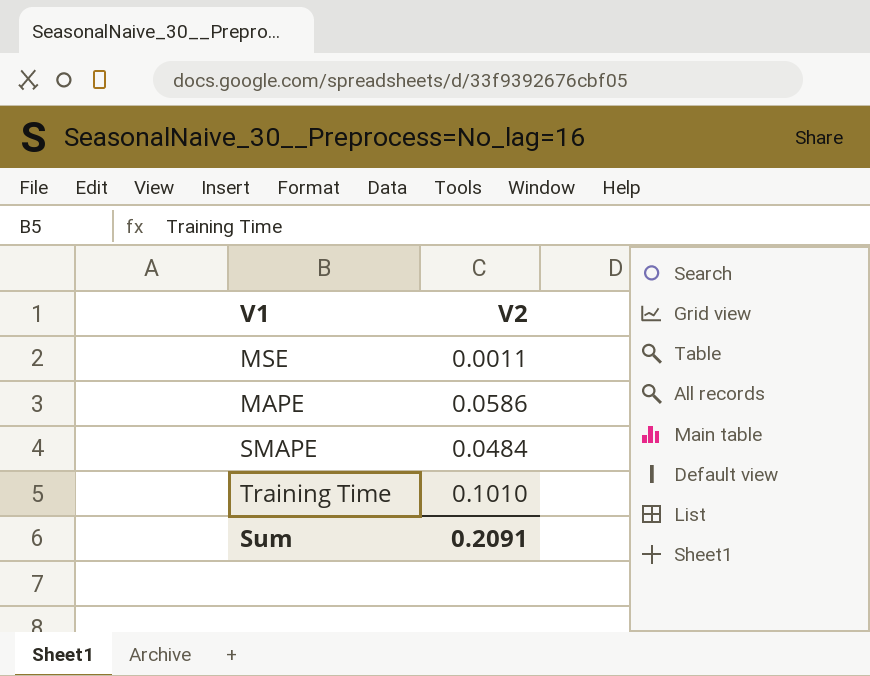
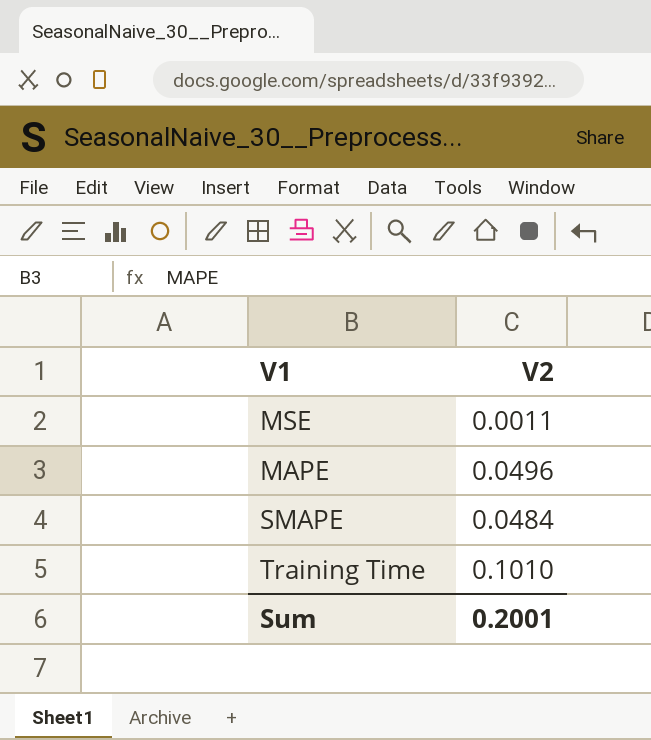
MAPE | V2: 0.0586 -> 0.0496
Sum | V2: 0.2091 -> 0.2001

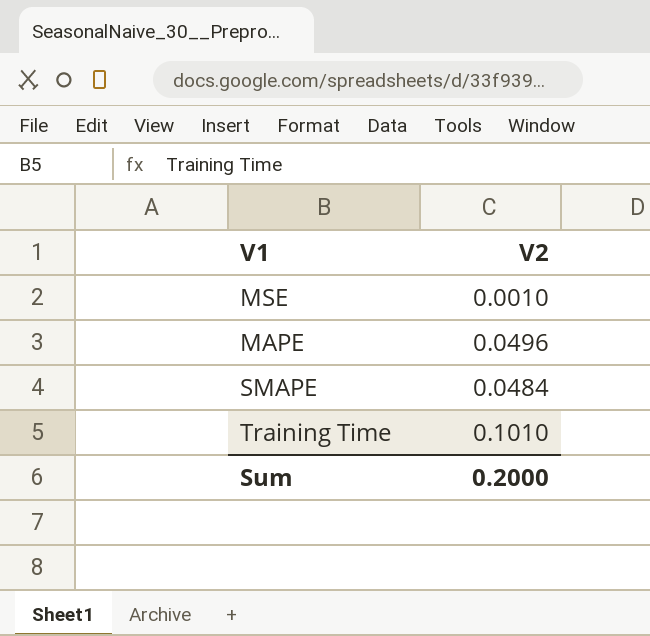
MSE | V2: 0.0011 -> 0.0010
Sum | V2: 0.2001 -> 0.2000

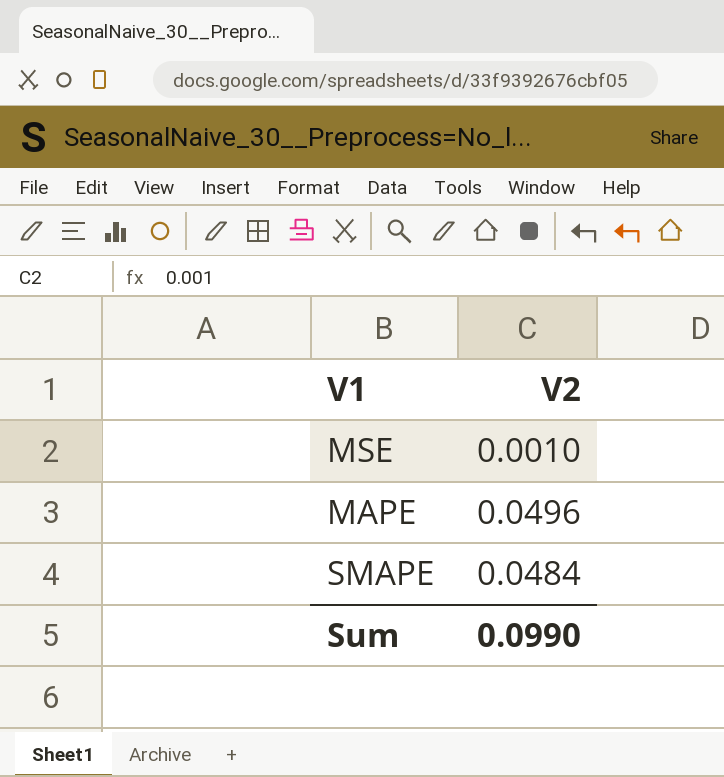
row Training Time: 0.1010 -> none
Sum | V2: 0.2000 -> 0.0990

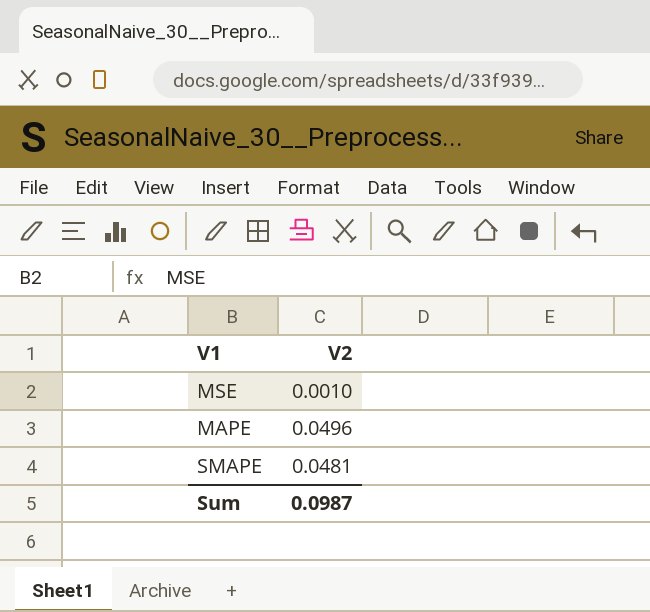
SMAPE | V2: 0.0484 -> 0.0481
Sum | V2: 0.0990 -> 0.0987

